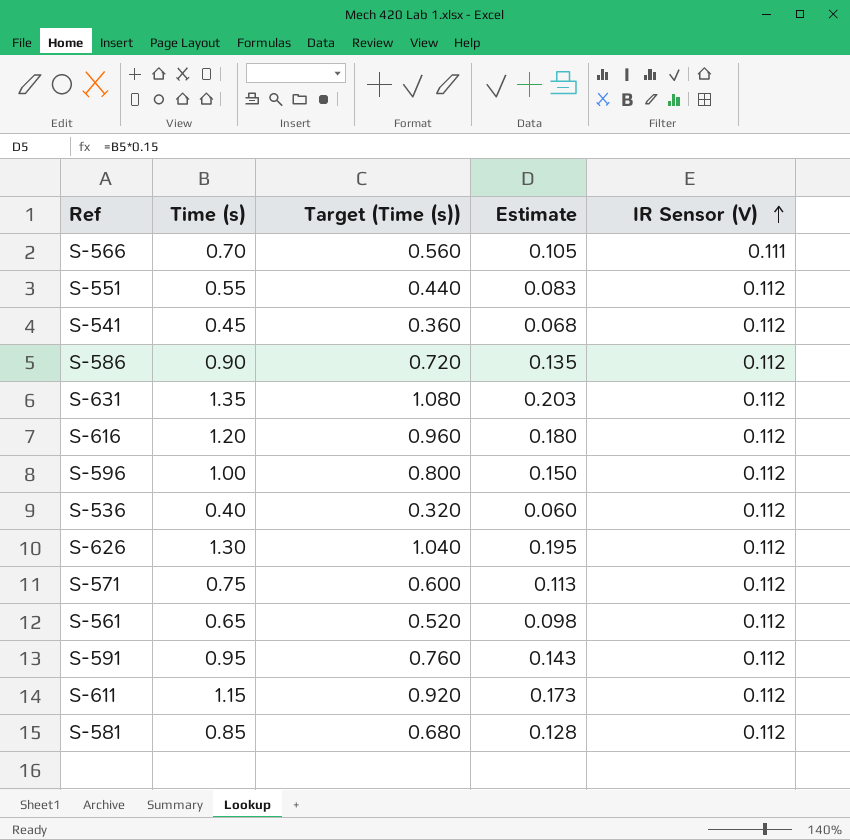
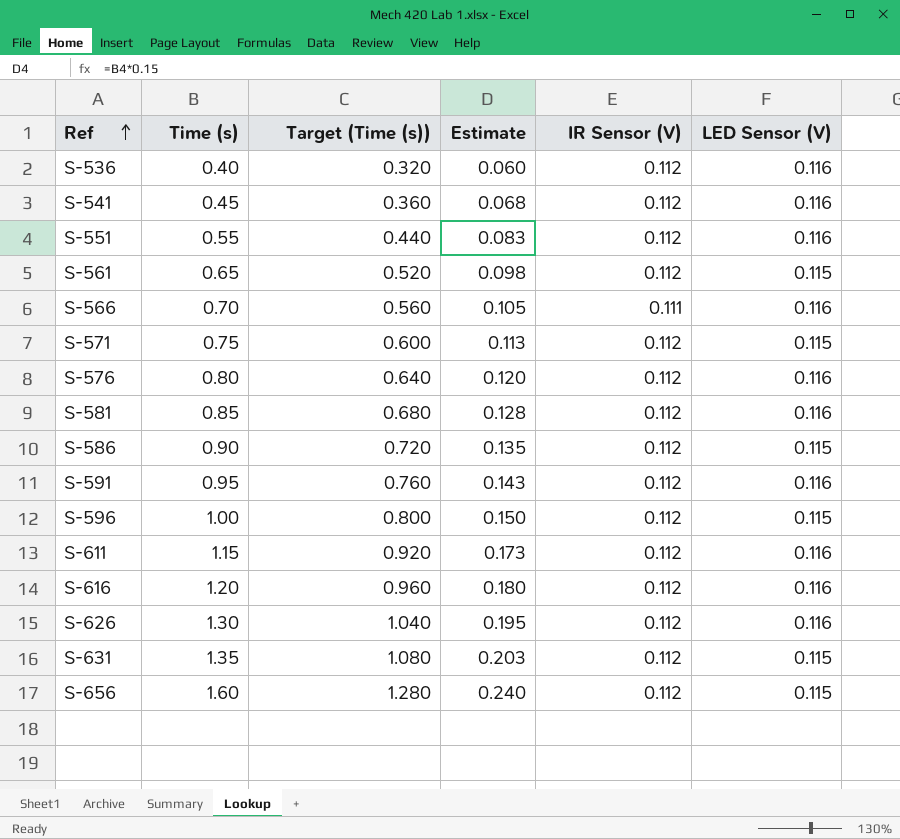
row order: IR Sensor (V) ascending -> Ref ascending
column LED Sensor (V) | position: none -> 6
row S-576: none -> 0.80 | 0.640 | 0.120 | 0.112 | 0.116
row S-656: none -> 1.60 | 1.280 | 0.240 | 0.112 | 0.115

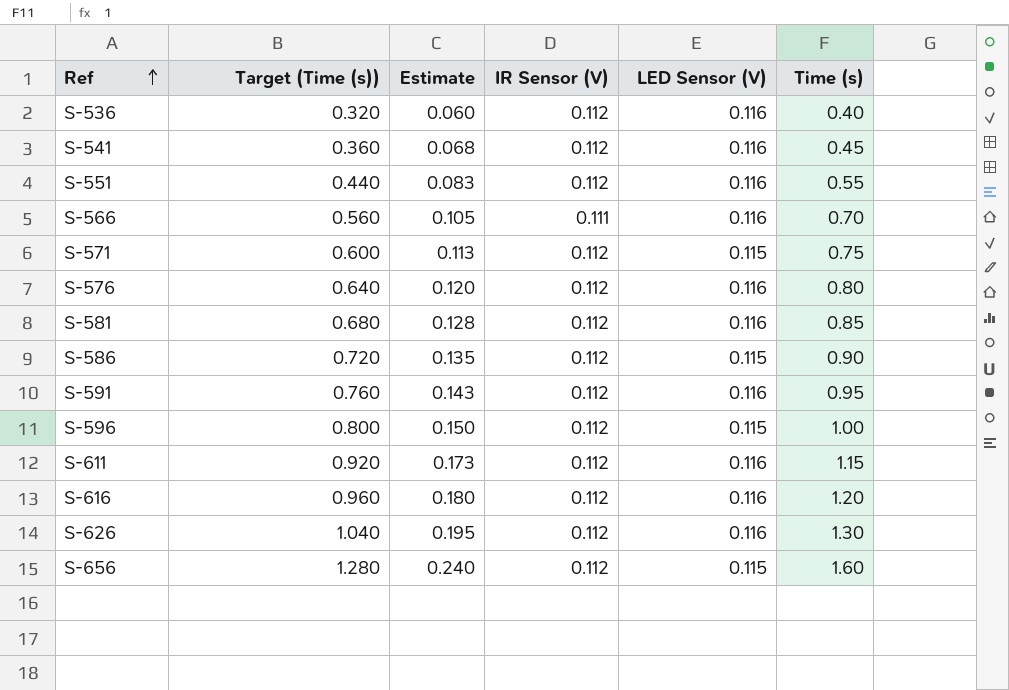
column Time (s) | position: 2 -> 6
row S-561: 0.65 | 0.520 | 0.098 | 0.112 | 0.115 -> none
row S-631: 1.35 | 1.080 | 0.203 | 0.112 | 0.115 -> none

